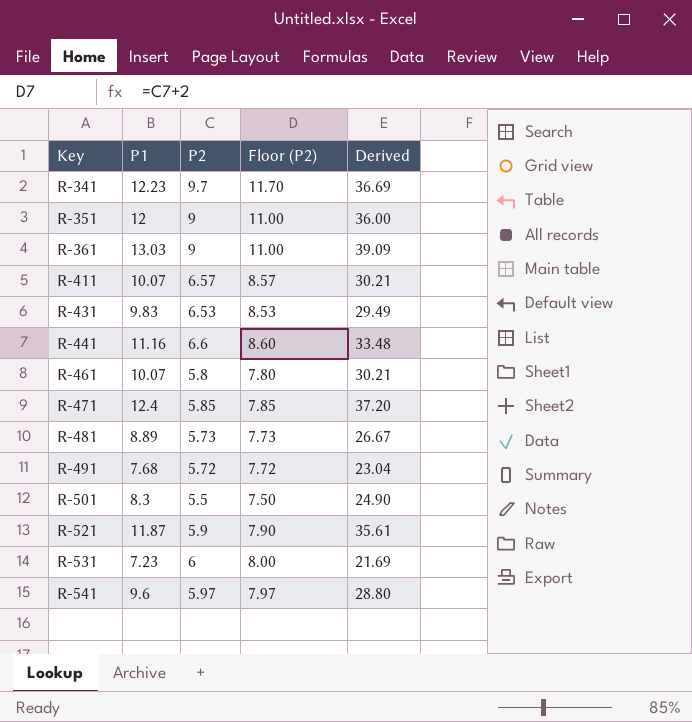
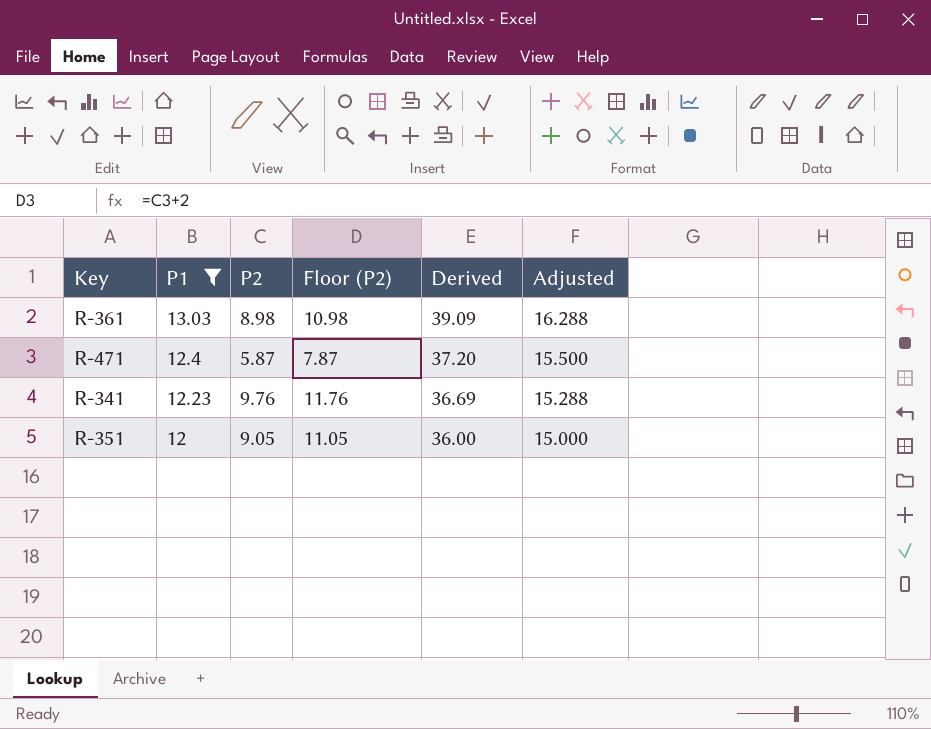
filter: none -> P1 >= 12
row order: Key ascending -> P1 descending
column Adjusted | formula: none -> [P1] * 1.25
R-361 | P2: 9 -> 8.98
R-361 | Floor (P2): 11.00 -> 10.98
R-471 | P2: 5.85 -> 5.87
R-471 | Floor (P2): 7.85 -> 7.87
R-341 | P2: 9.7 -> 9.76
R-341 | Floor (P2): 11.70 -> 11.76
R-351 | P2: 9 -> 9.05
R-351 | Floor (P2): 11.00 -> 11.05

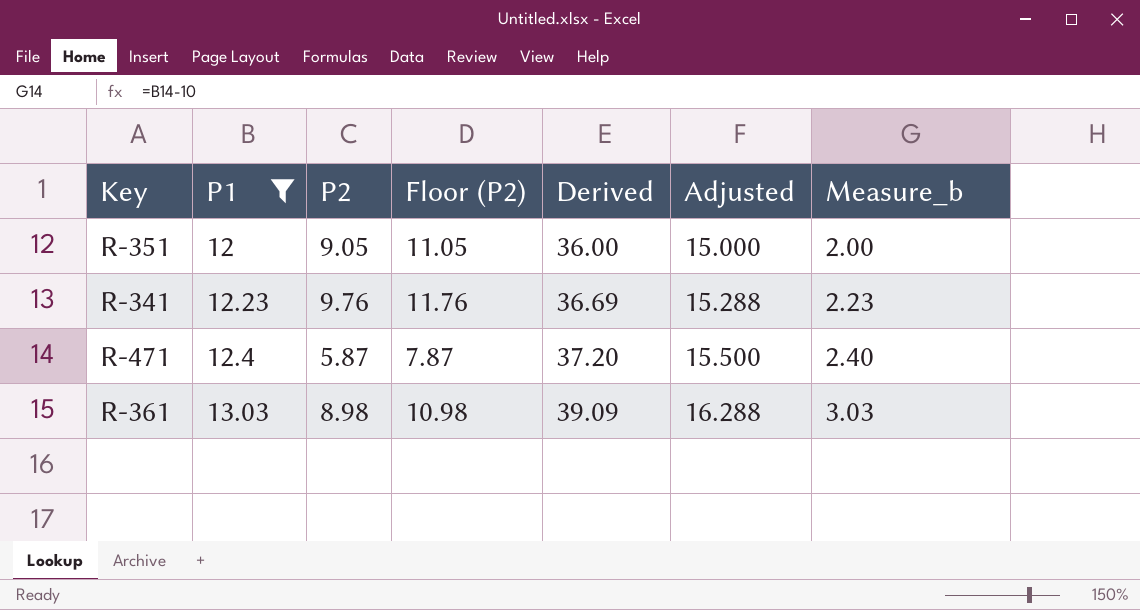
row order: P1 descending -> P1 ascending
column Measure_b | formula: none -> [P1] - 10

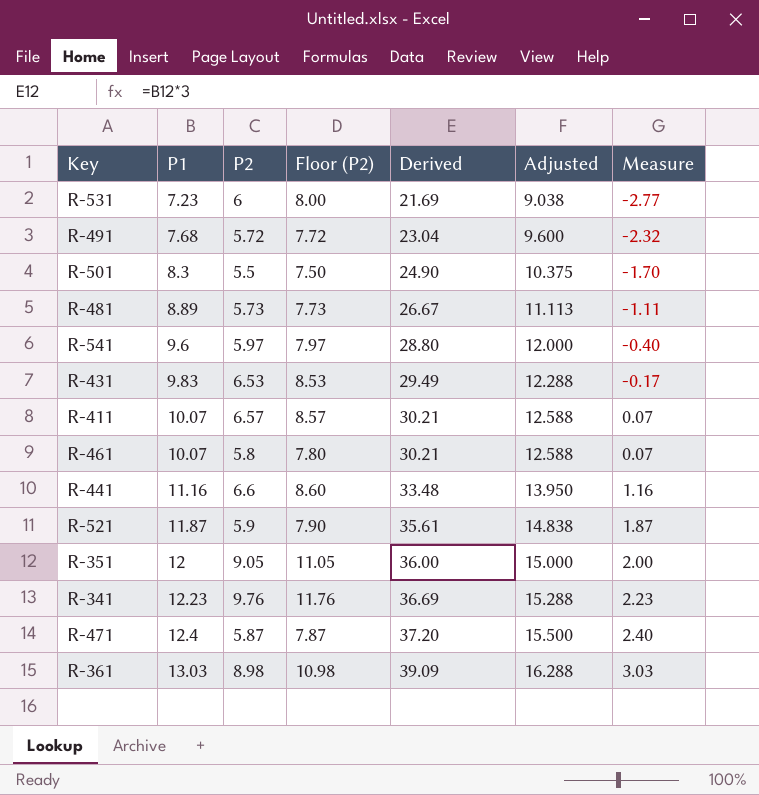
filter: P1 >= 12 -> none
column name: Measure_b -> Measure

